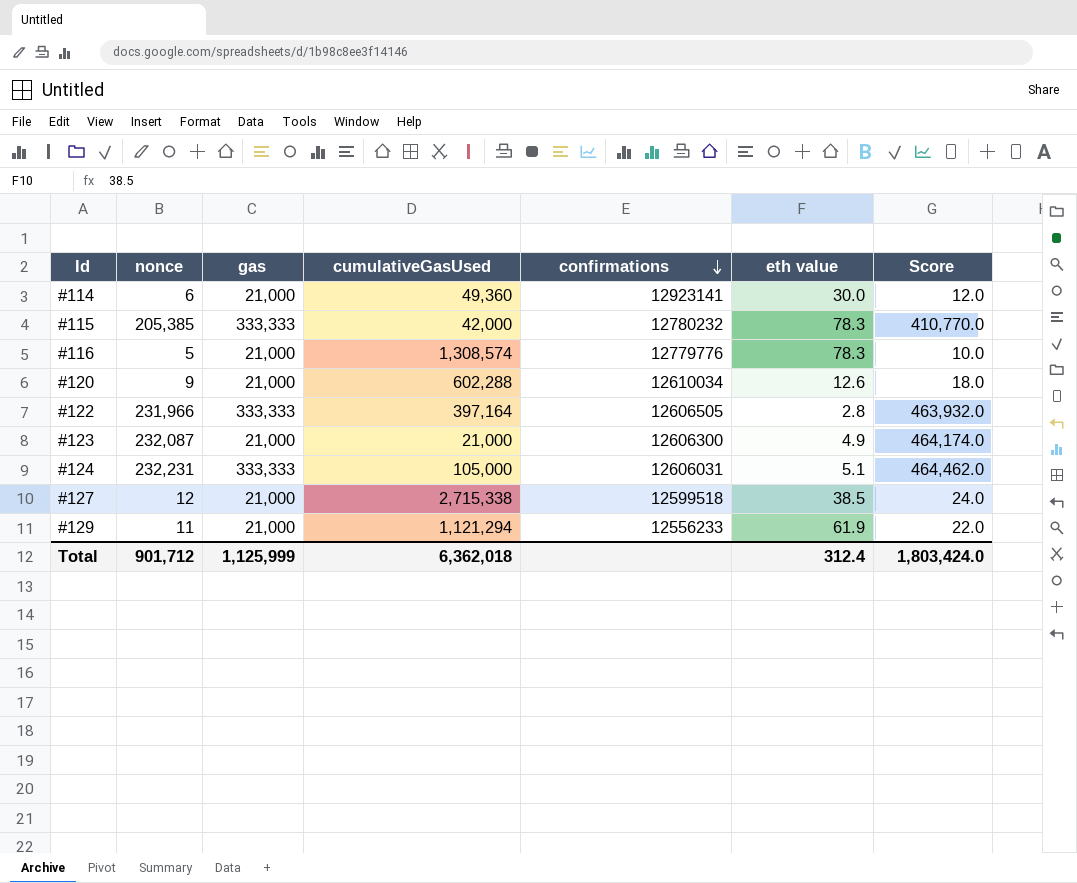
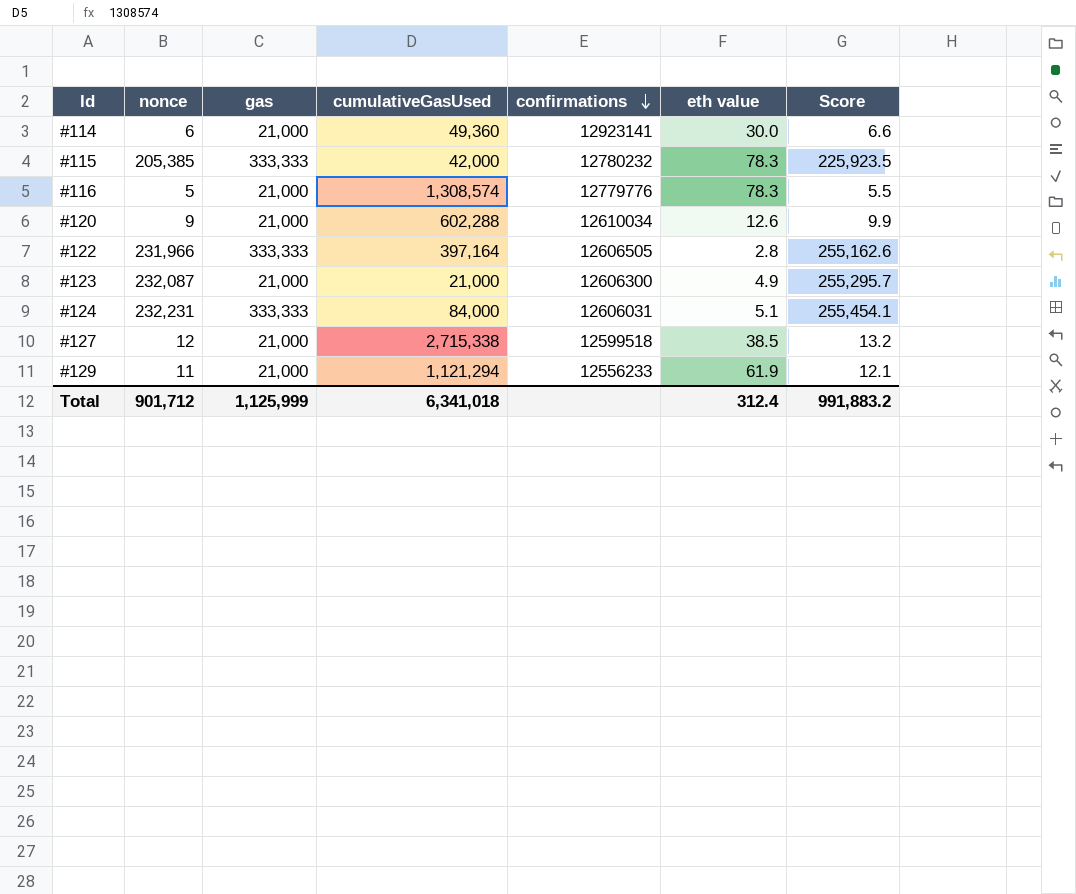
column Score | formula: [nonce] * 2 -> [nonce] * 1.1
#124 | cumulativeGasUsed: 105,000 -> 84,000
Total | cumulativeGasUsed: 6,362,018 -> 6,341,018
Total | Score: 1,803,424.0 -> 991,883.2

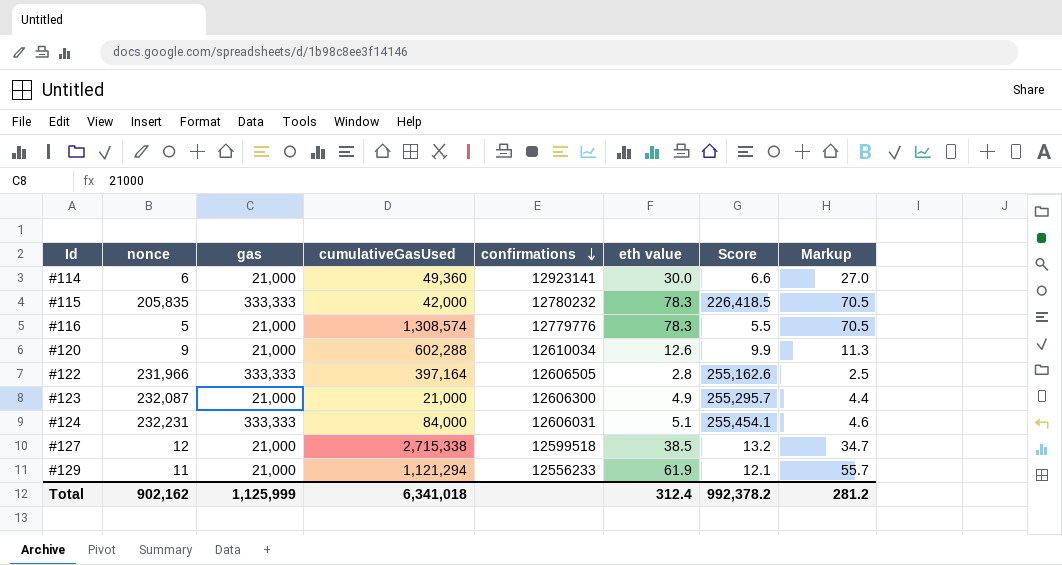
column Markup | formula: none -> [eth value] * 0.9
#115 | nonce: 205,385 -> 205,835
#115 | Score: 225,923.5 -> 226,418.5
Total | nonce: 901,712 -> 902,162
Total | Score: 991,883.2 -> 992,378.2

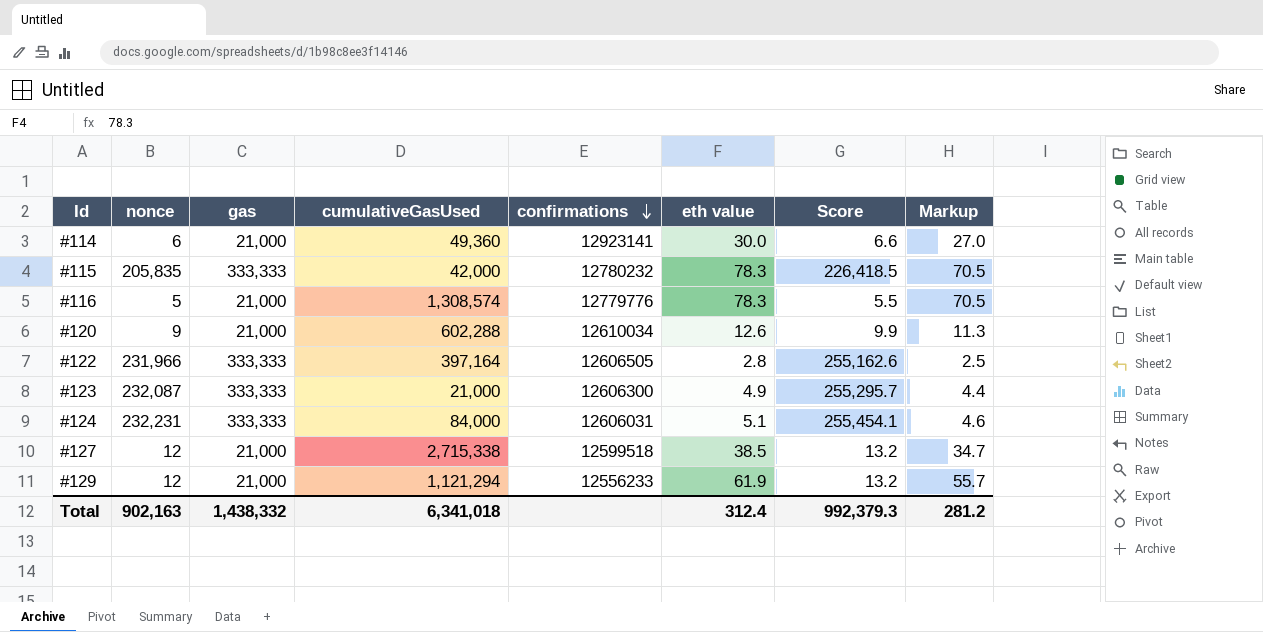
#123 | gas: 21,000 -> 333,333
#129 | nonce: 11 -> 12
#129 | Score: 12.1 -> 13.2
Total | nonce: 902,162 -> 902,163
Total | gas: 1,125,999 -> 1,438,332
Total | Score: 992,378.2 -> 992,379.3

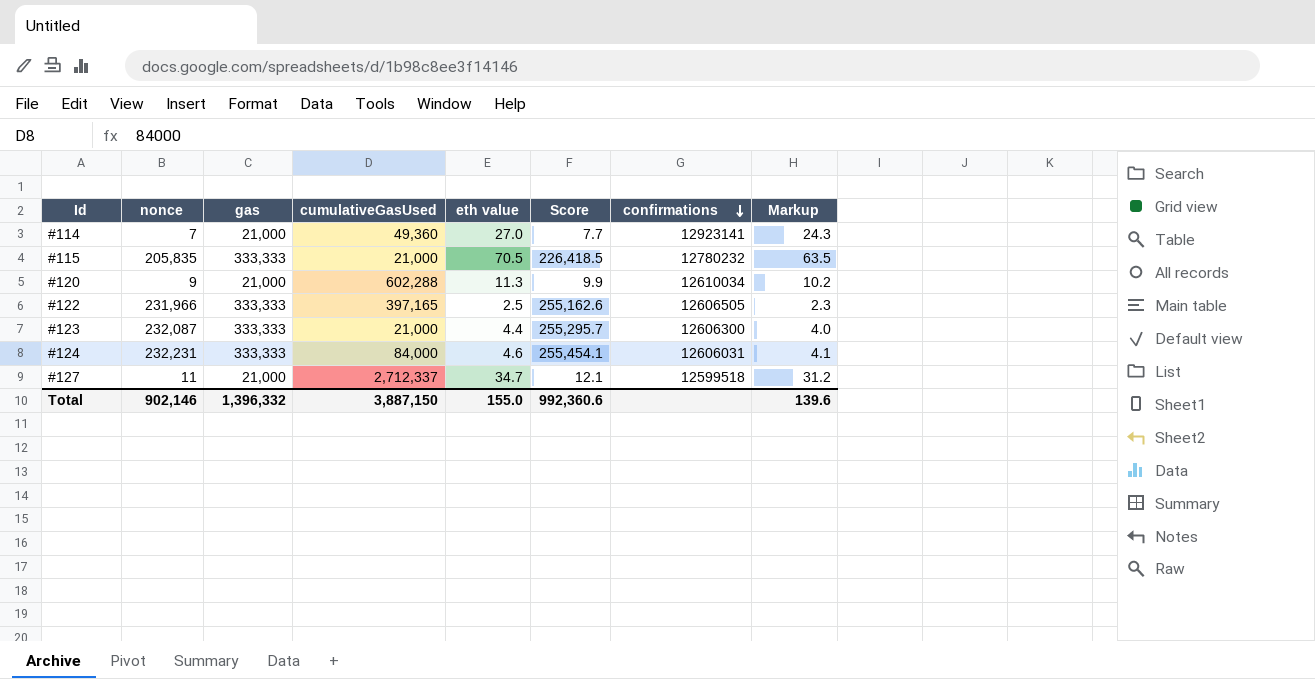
column confirmations | position: 5 -> 7
row #116: 5 | 21,000 | 1,308,574 | 12779776 | 78.3 | 5.5 | 70.5 -> none
row #129: 12 | 21,000 | 1,121,294 | 12556233 | 61.9 | 13.2 | 55.7 -> none
#114 | nonce: 6 -> 7
#114 | eth value: 30.0 -> 27.0
#114 | Score: 6.6 -> 7.7
#114 | Markup: 27.0 -> 24.3
#115 | cumulativeGasUsed: 42,000 -> 21,000
#115 | eth value: 78.3 -> 70.5
#115 | Markup: 70.5 -> 63.5
#120 | eth value: 12.6 -> 11.3
#120 | Markup: 11.3 -> 10.2
#122 | cumulativeGasUsed: 397,164 -> 397,165
#122 | eth value: 2.8 -> 2.5
#122 | Markup: 2.5 -> 2.3
#123 | eth value: 4.9 -> 4.4
#123 | Markup: 4.4 -> 4.0
#124 | eth value: 5.1 -> 4.6
#124 | Markup: 4.6 -> 4.1
#127 | nonce: 12 -> 11
#127 | cumulativeGasUsed: 2,715,338 -> 2,712,337
#127 | eth value: 38.5 -> 34.7
#127 | Score: 13.2 -> 12.1
#127 | Markup: 34.7 -> 31.2
Total | nonce: 902,163 -> 902,146
Total | gas: 1,438,332 -> 1,396,332
Total | cumulativeGasUsed: 6,341,018 -> 3,887,150
Total | eth value: 312.4 -> 155.0
Total | Score: 992,379.3 -> 992,360.6
Total | Markup: 281.2 -> 139.6

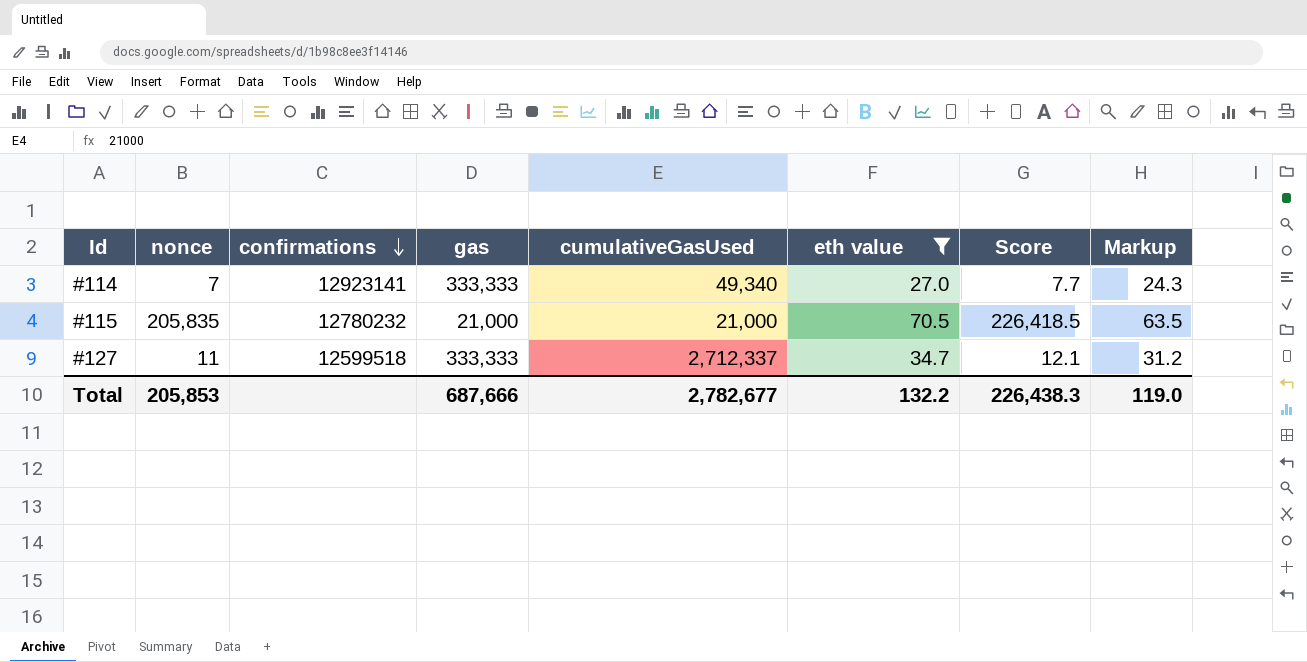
filter: none -> eth value >= 27.0
column confirmations | position: 7 -> 3
#114 | gas: 21,000 -> 333,333
#114 | cumulativeGasUsed: 49,360 -> 49,340
#115 | gas: 333,333 -> 21,000
#127 | gas: 21,000 -> 333,333
Total | nonce: 902,146 -> 205,853
Total | gas: 1,396,332 -> 687,666
Total | cumulativeGasUsed: 3,887,150 -> 2,782,677
Total | eth value: 155.0 -> 132.2
Total | Score: 992,360.6 -> 226,438.3
Total | Markup: 139.6 -> 119.0

